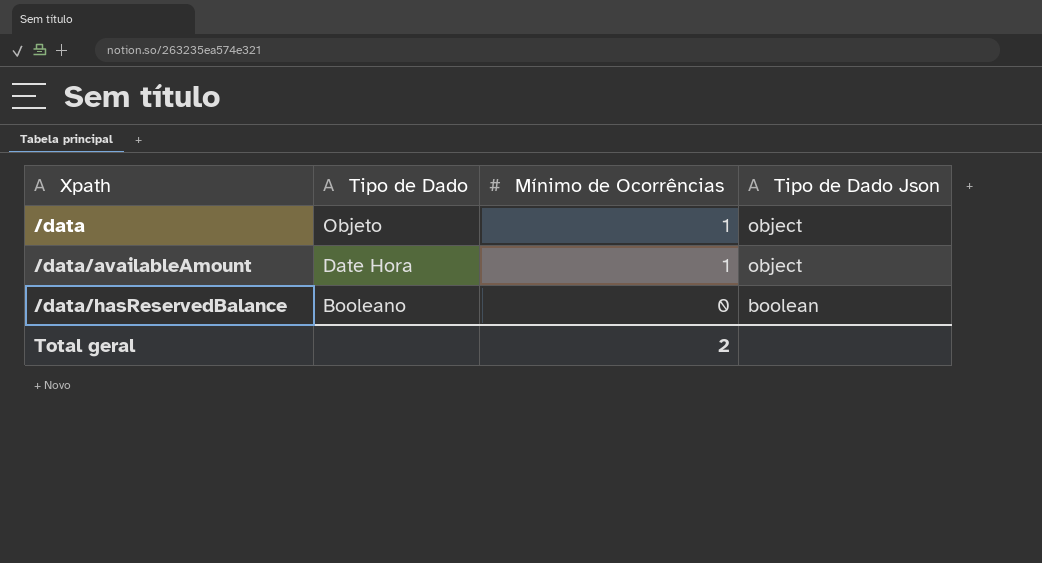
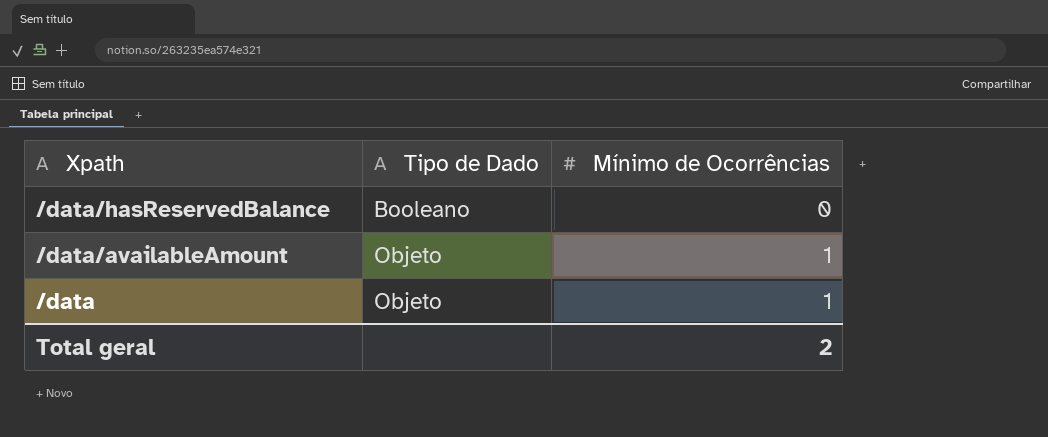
row order: Xpath ascending -> Xpath descending
column Tipo de Dado Json | position: 4 -> none
/data/availableAmount | Tipo de Dado: Date Hora -> Objeto

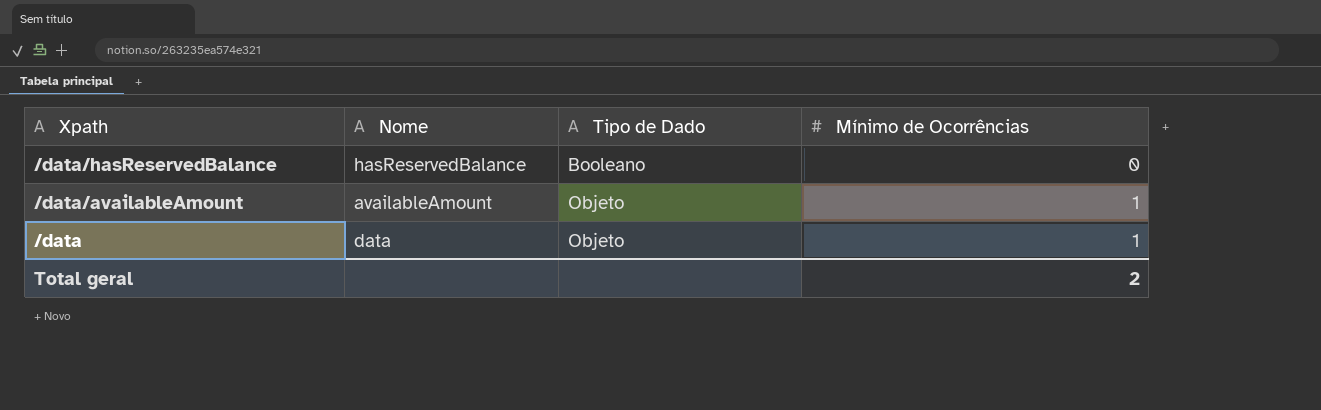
column Nome | position: none -> 2

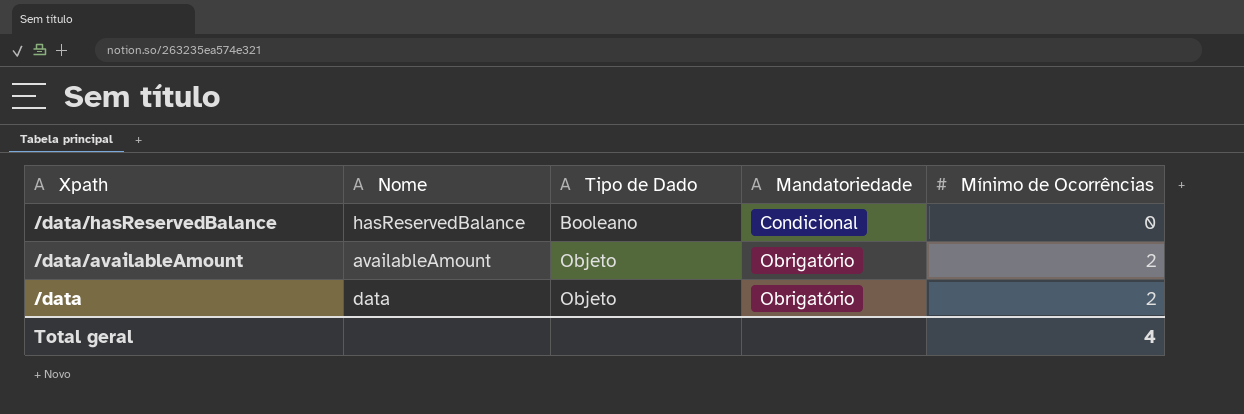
column Mandatoriedade | position: none -> 4
/data/availableAmount | Mínimo de Ocorrências: 1 -> 2
/data | Mínimo de Ocorrências: 1 -> 2
Total geral | Mínimo de Ocorrências: 2 -> 4

